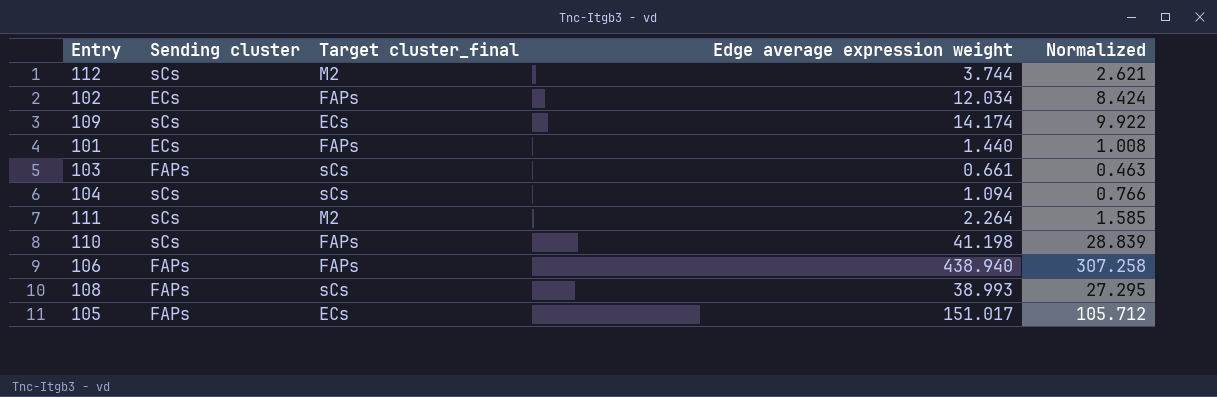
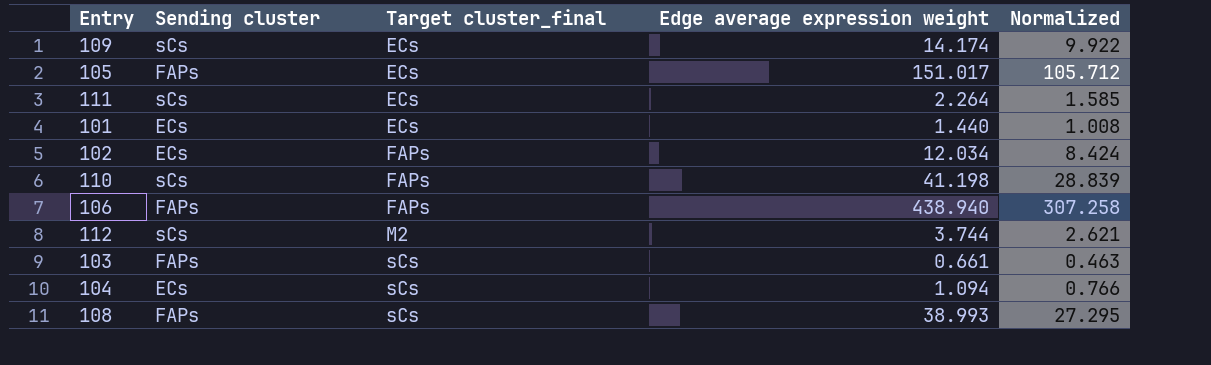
row order: none -> Target cluster_final ascending
111 | Target cluster_final: M2 -> ECs
101 | Target cluster_final: FAPs -> ECs
104 | Sending cluster: sCs -> ECs

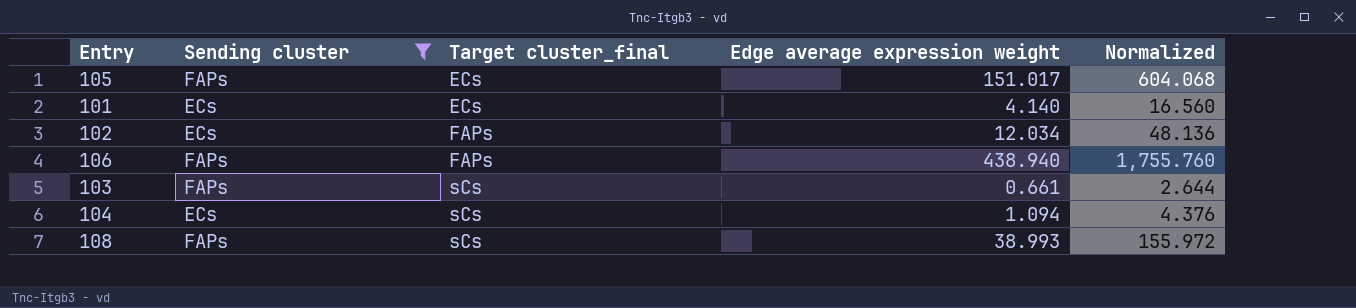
filter: none -> Sending cluster != sCs
column Normalized | formula: [Edge average expression weight] * 0.7 -> [Edge average expression weight] * 4
101 | Edge average expression weight: 1.440 -> 4.140

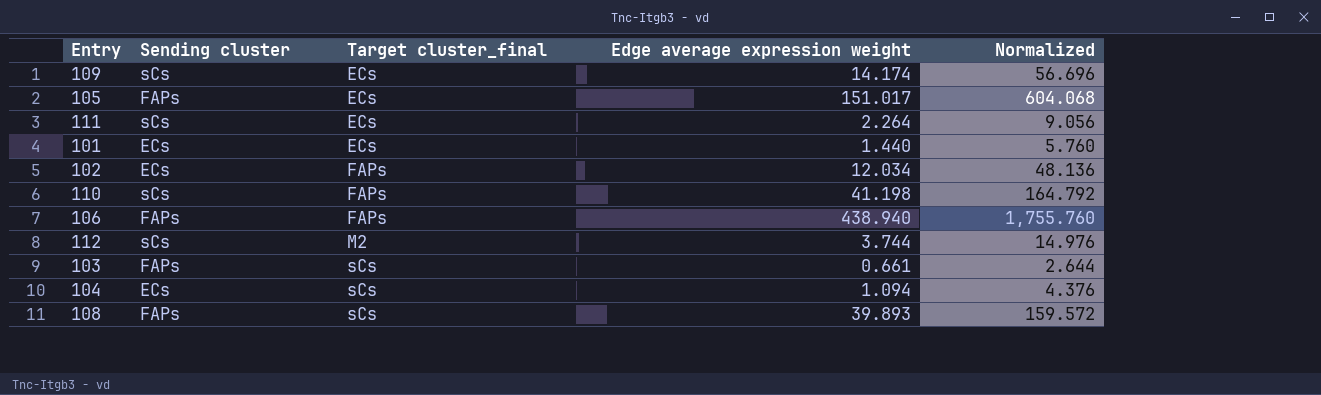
filter: Sending cluster != sCs -> none
101 | Edge average expression weight: 4.140 -> 1.440
101 | Normalized: 16.560 -> 5.760
108 | Edge average expression weight: 38.993 -> 39.893
108 | Normalized: 155.972 -> 159.572

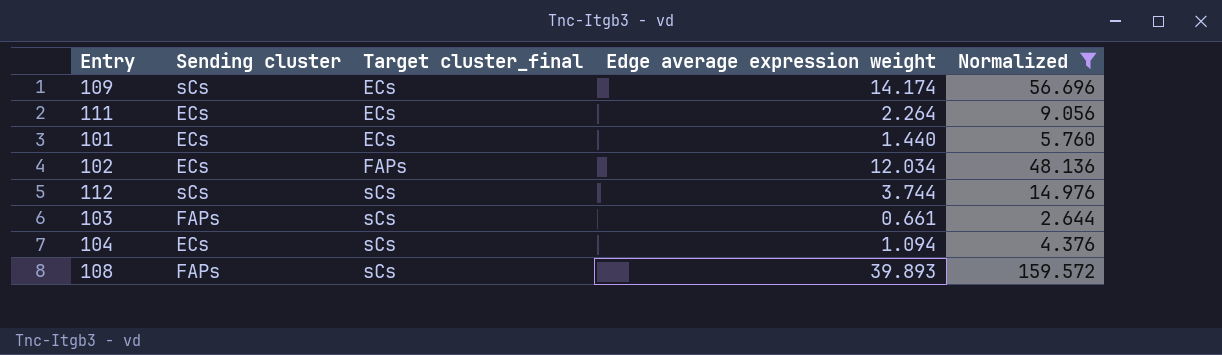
filter: none -> Normalized <= 159.572
111 | Sending cluster: sCs -> ECs
112 | Target cluster_final: M2 -> sCs

